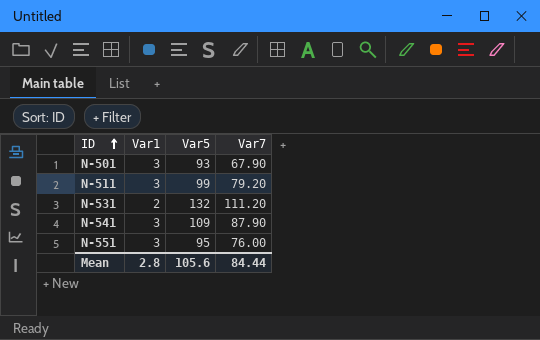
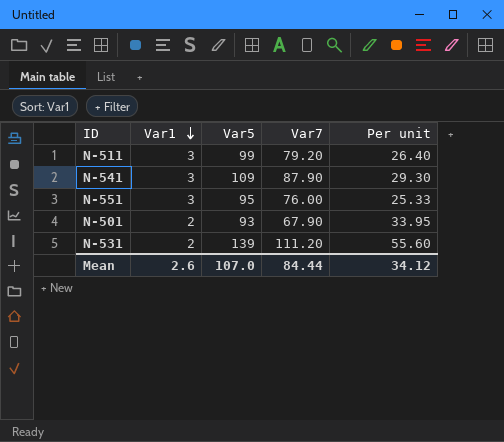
row order: ID ascending -> Var1 descending
column Per unit | formula: none -> [Var7] / [Var1]
N-501 | Var1: 3 -> 2
N-531 | Var5: 132 -> 139
Mean | Var1: 2.8 -> 2.6
Mean | Var5: 105.6 -> 107.0

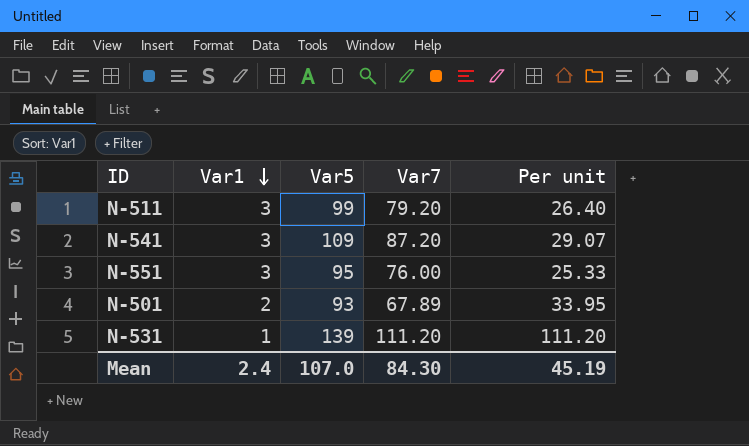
N-541 | Var7: 87.90 -> 87.20
N-541 | Per unit: 29.30 -> 29.07
N-501 | Var7: 67.90 -> 67.89
N-531 | Var1: 2 -> 1
N-531 | Per unit: 55.60 -> 111.20
Mean | Var1: 2.6 -> 2.4
Mean | Var7: 84.44 -> 84.30
Mean | Per unit: 34.12 -> 45.19

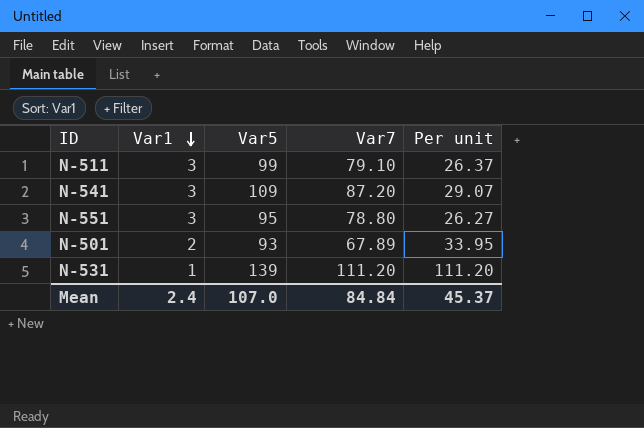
N-511 | Var7: 79.20 -> 79.10
N-511 | Per unit: 26.40 -> 26.37
N-551 | Var7: 76.00 -> 78.80
N-551 | Per unit: 25.33 -> 26.27
Mean | Var7: 84.30 -> 84.84
Mean | Per unit: 45.19 -> 45.37

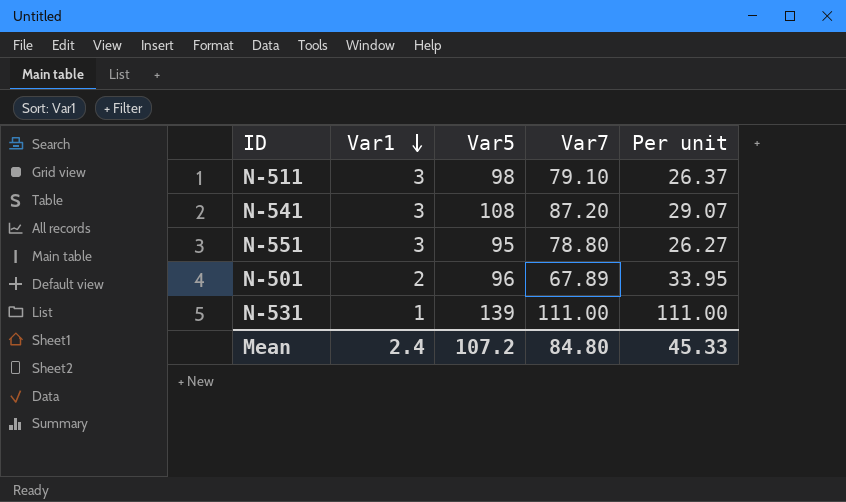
N-511 | Var5: 99 -> 98
N-541 | Var5: 109 -> 108
N-501 | Var5: 93 -> 96
N-531 | Var7: 111.20 -> 111.00
N-531 | Per unit: 111.20 -> 111.00
Mean | Var5: 107.0 -> 107.2
Mean | Var7: 84.84 -> 84.80
Mean | Per unit: 45.37 -> 45.33

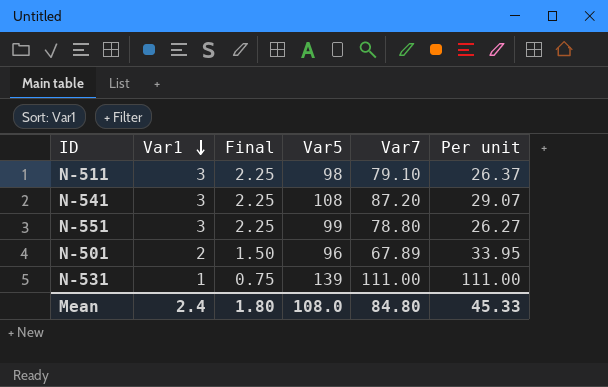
column Final | formula: none -> [Var1] * 0.75
N-551 | Var5: 95 -> 99
Mean | Var5: 107.2 -> 108.0

